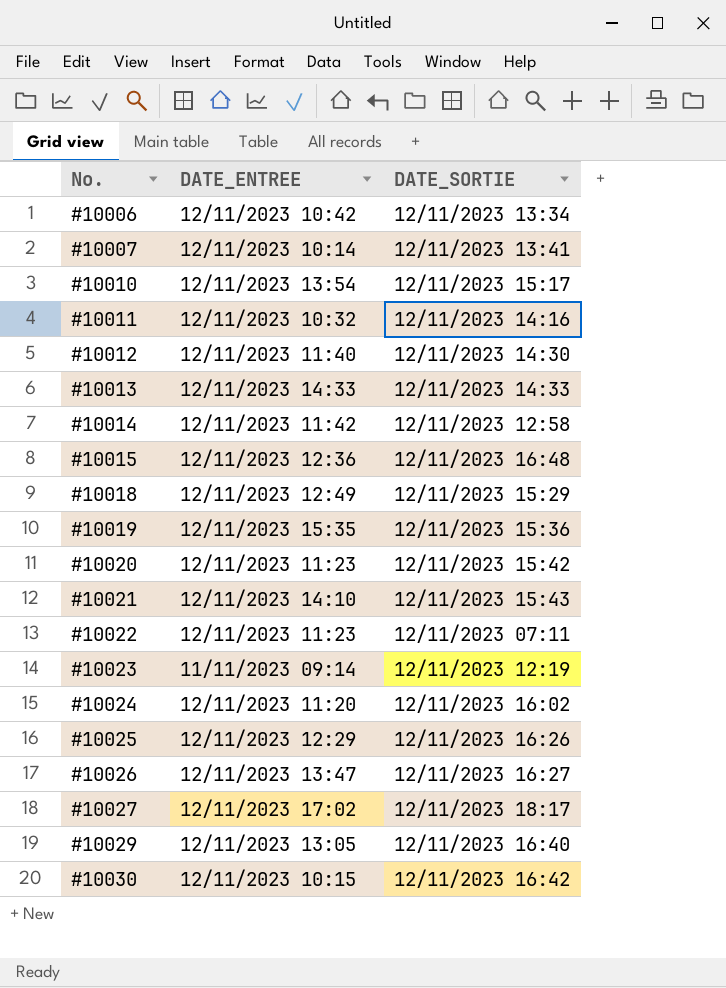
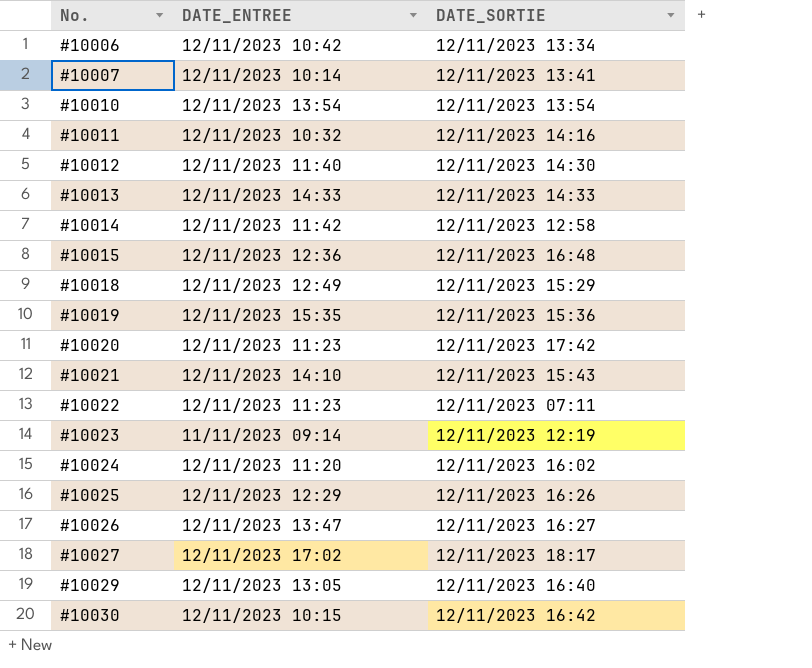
#10010 | DATE_SORTIE: 12/11/2023 15:17 -> 12/11/2023 13:54
#10020 | DATE_SORTIE: 12/11/2023 15:42 -> 12/11/2023 17:42

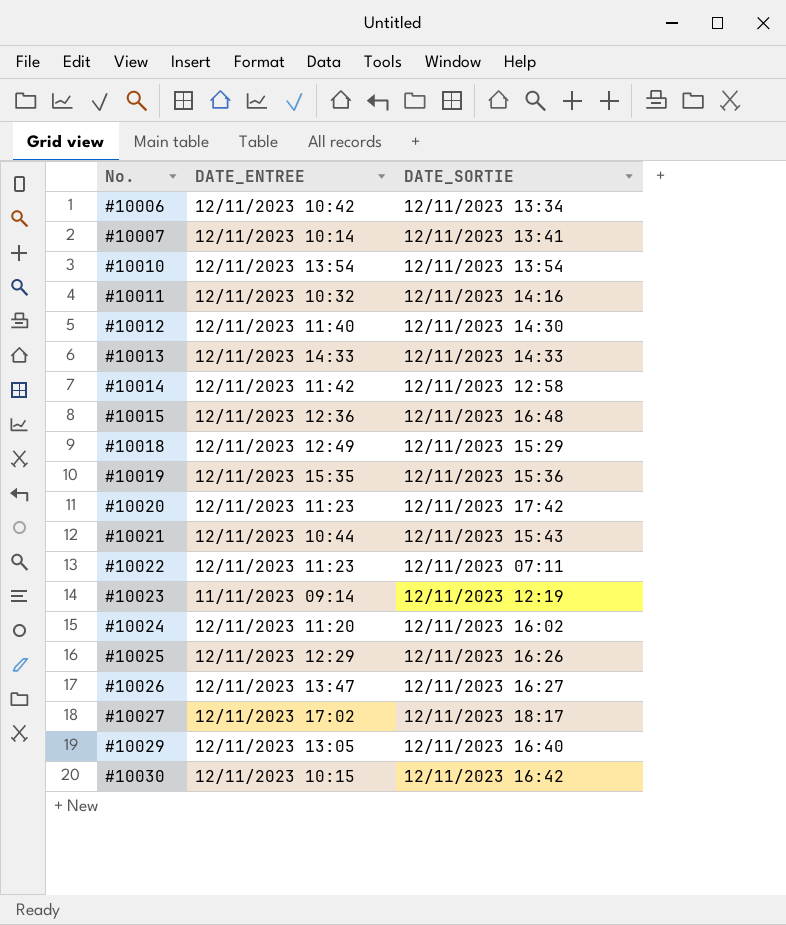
#10021 | DATE_ENTREE: 12/11/2023 14:10 -> 12/11/2023 10:44

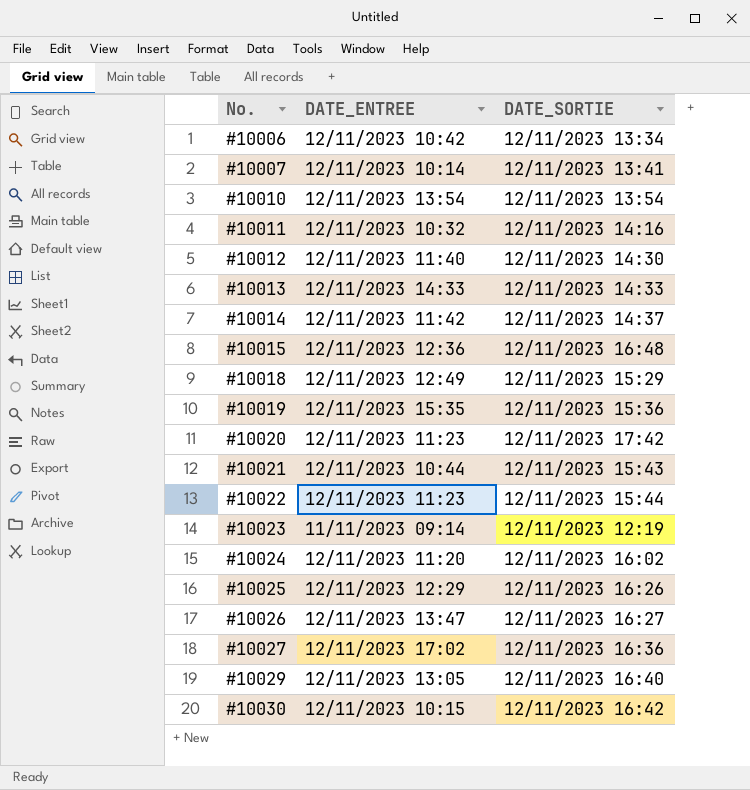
#10014 | DATE_SORTIE: 12/11/2023 12:58 -> 12/11/2023 14:37
#10022 | DATE_SORTIE: 12/11/2023 07:11 -> 12/11/2023 15:44
#10027 | DATE_SORTIE: 12/11/2023 18:17 -> 12/11/2023 16:36

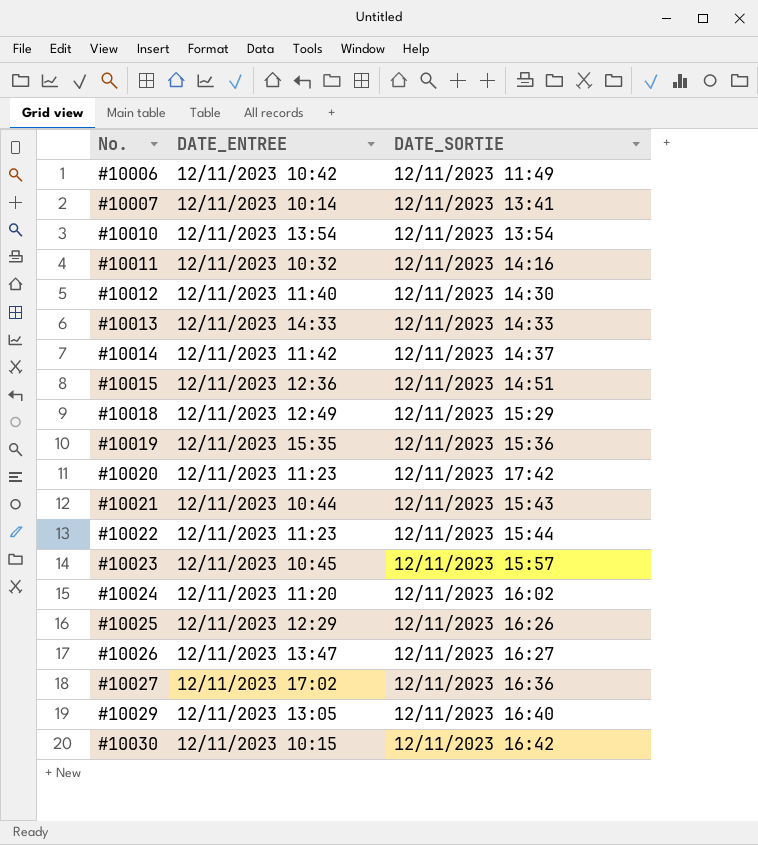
#10006 | DATE_SORTIE: 12/11/2023 13:34 -> 12/11/2023 11:49
#10015 | DATE_SORTIE: 12/11/2023 16:48 -> 12/11/2023 14:51
#10023 | DATE_ENTREE: 11/11/2023 09:14 -> 12/11/2023 10:45
#10023 | DATE_SORTIE: 12/11/2023 12:19 -> 12/11/2023 15:57

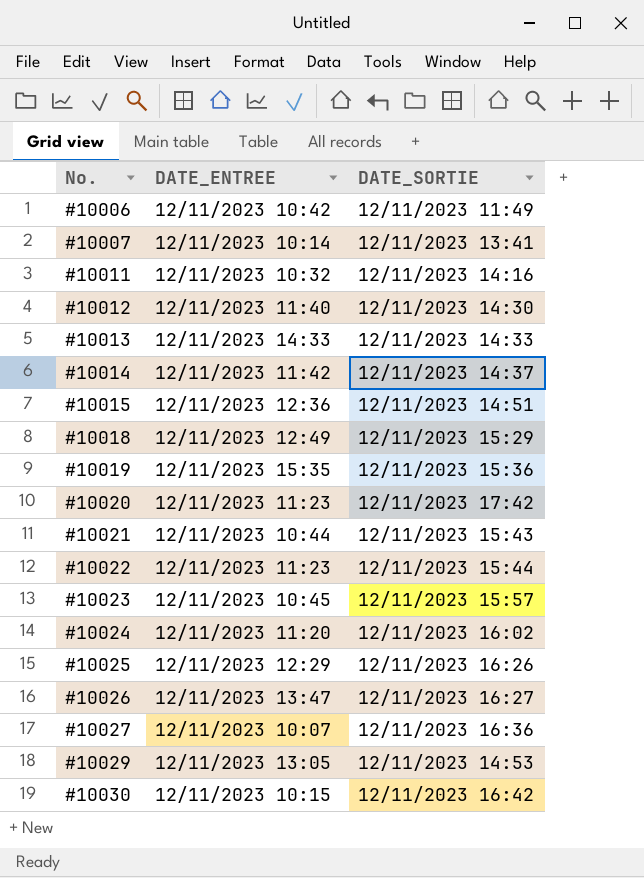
row #10010: 12/11/2023 13:54 | 12/11/2023 13:54 -> none
#10027 | DATE_ENTREE: 12/11/2023 17:02 -> 12/11/2023 10:07
#10029 | DATE_SORTIE: 12/11/2023 16:40 -> 12/11/2023 14:53

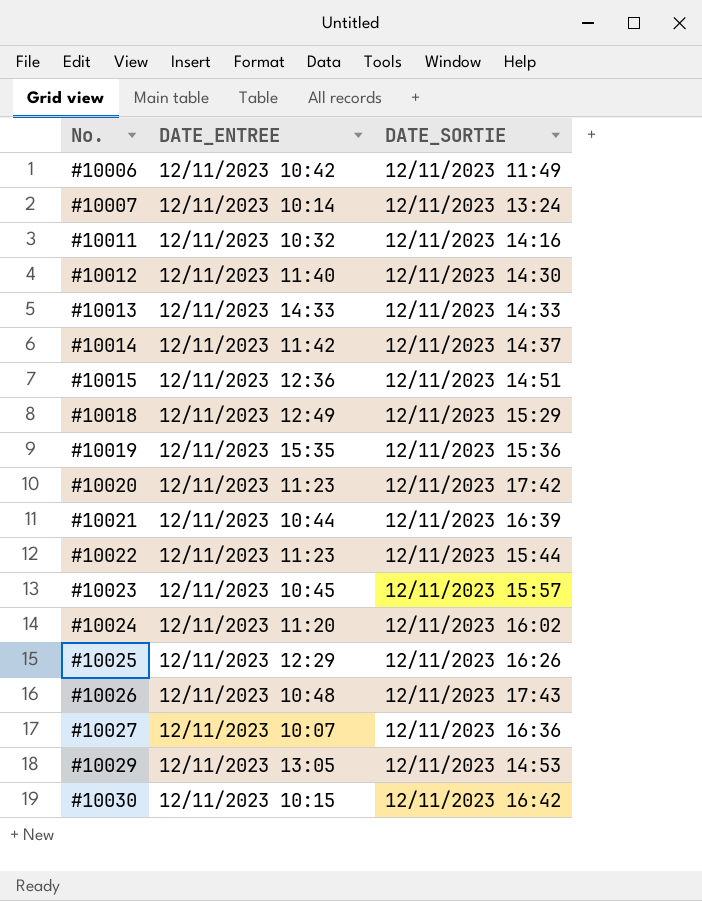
#10007 | DATE_SORTIE: 12/11/2023 13:41 -> 12/11/2023 13:24
#10021 | DATE_SORTIE: 12/11/2023 15:43 -> 12/11/2023 16:39
#10026 | DATE_ENTREE: 12/11/2023 13:47 -> 12/11/2023 10:48
#10026 | DATE_SORTIE: 12/11/2023 16:27 -> 12/11/2023 17:43

